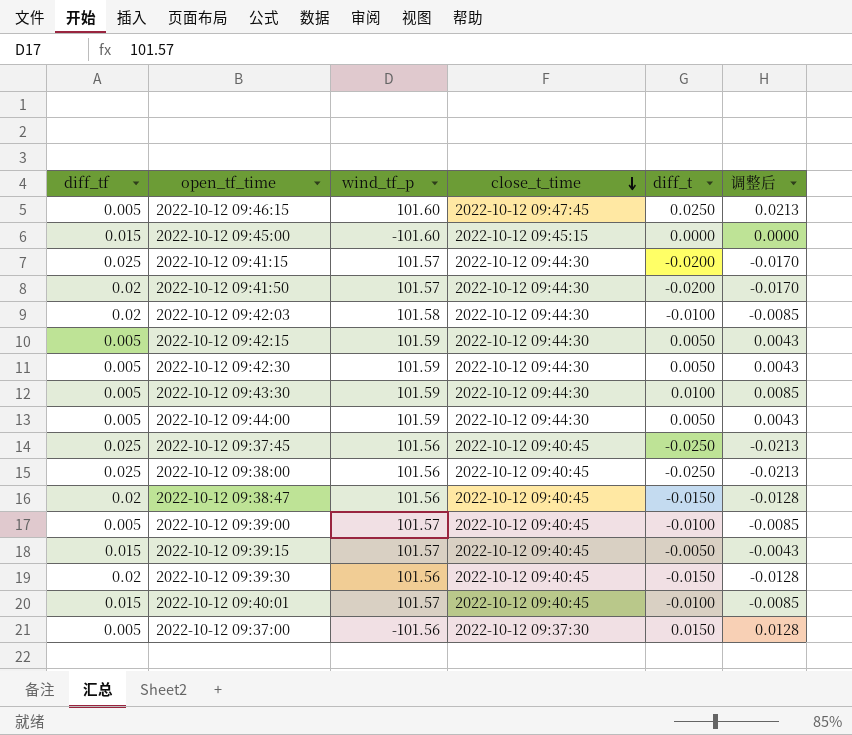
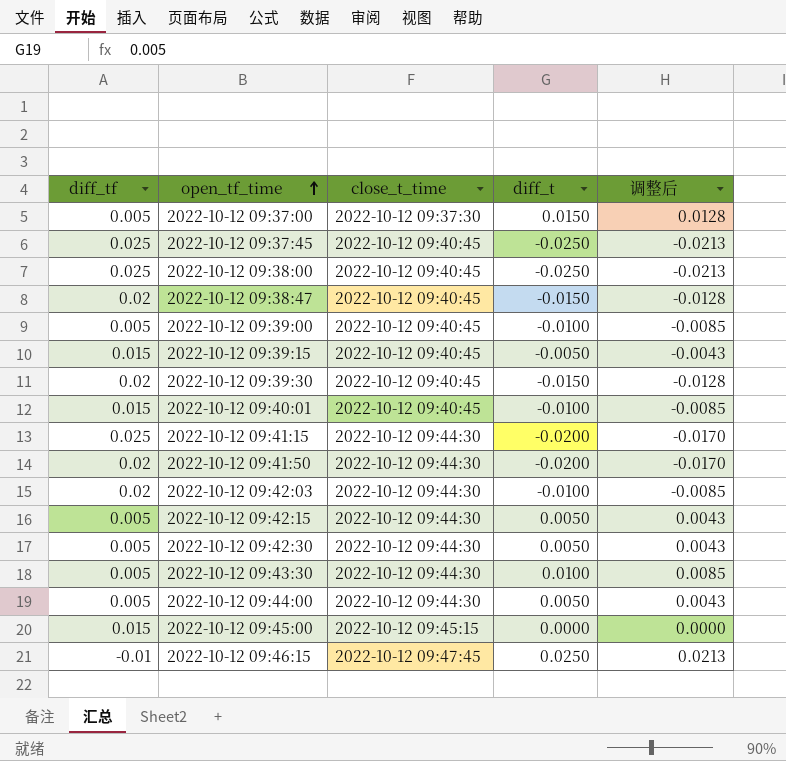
row order: close_t_time descending -> open_tf_time ascending
column wind_tf_p | position: 3 -> none
2022-10-12 09:46:15 | diff_tf: 0.005 -> -0.01

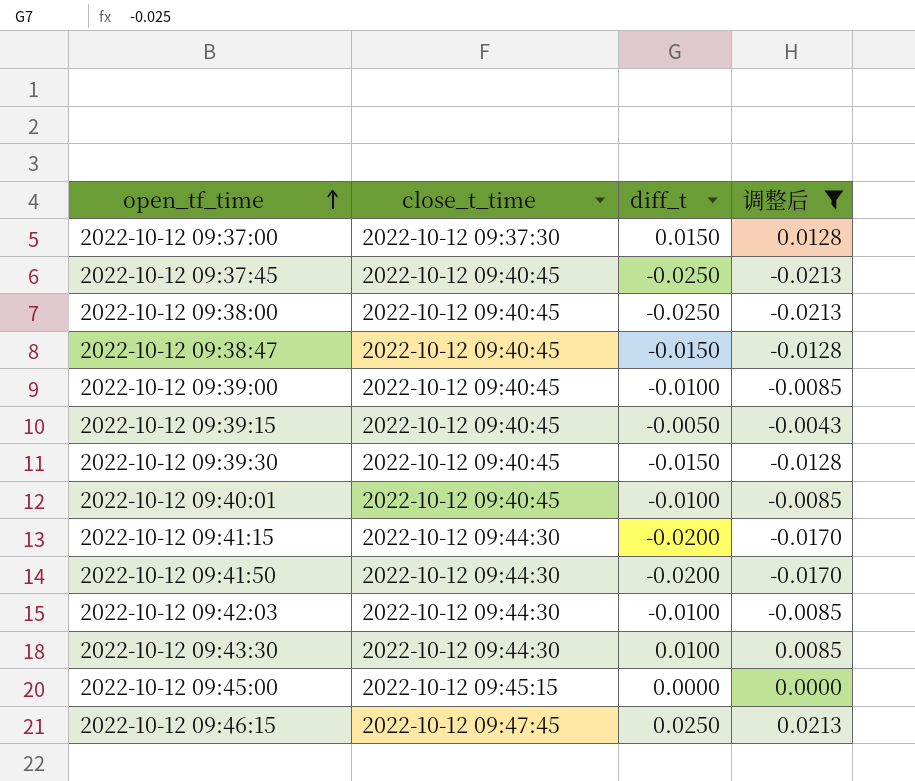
filter: none -> 调整后 != 0.0043
column diff_tf | position: 1 -> none

